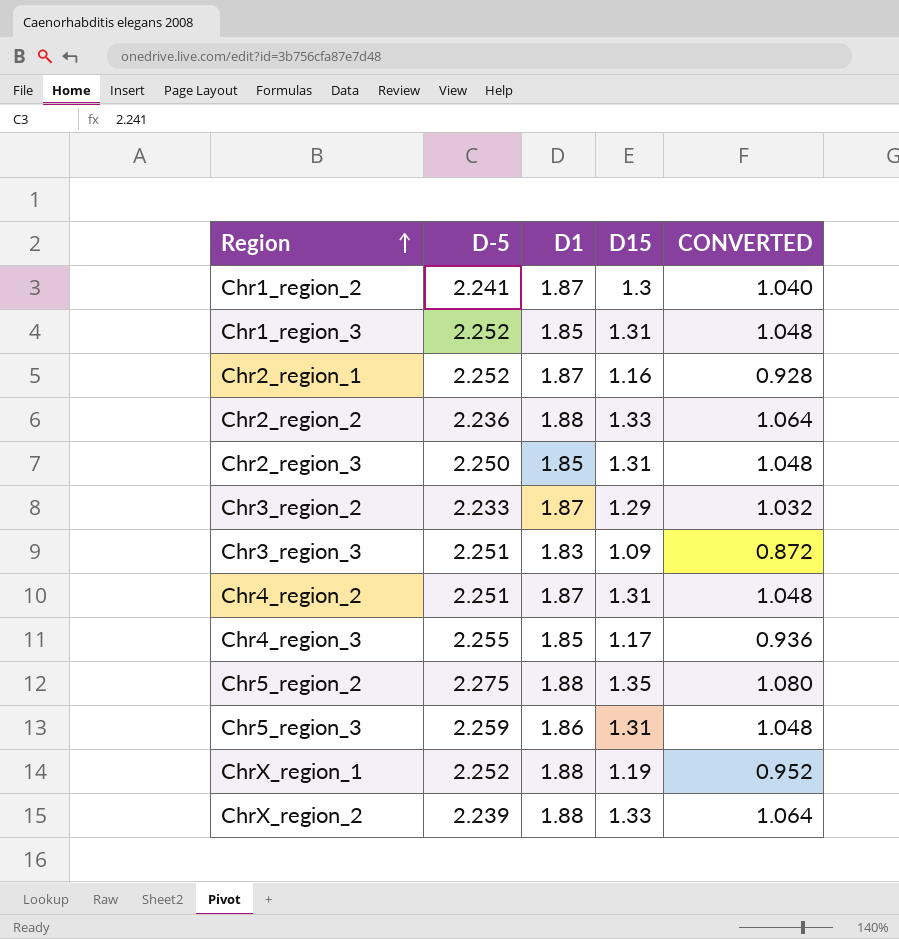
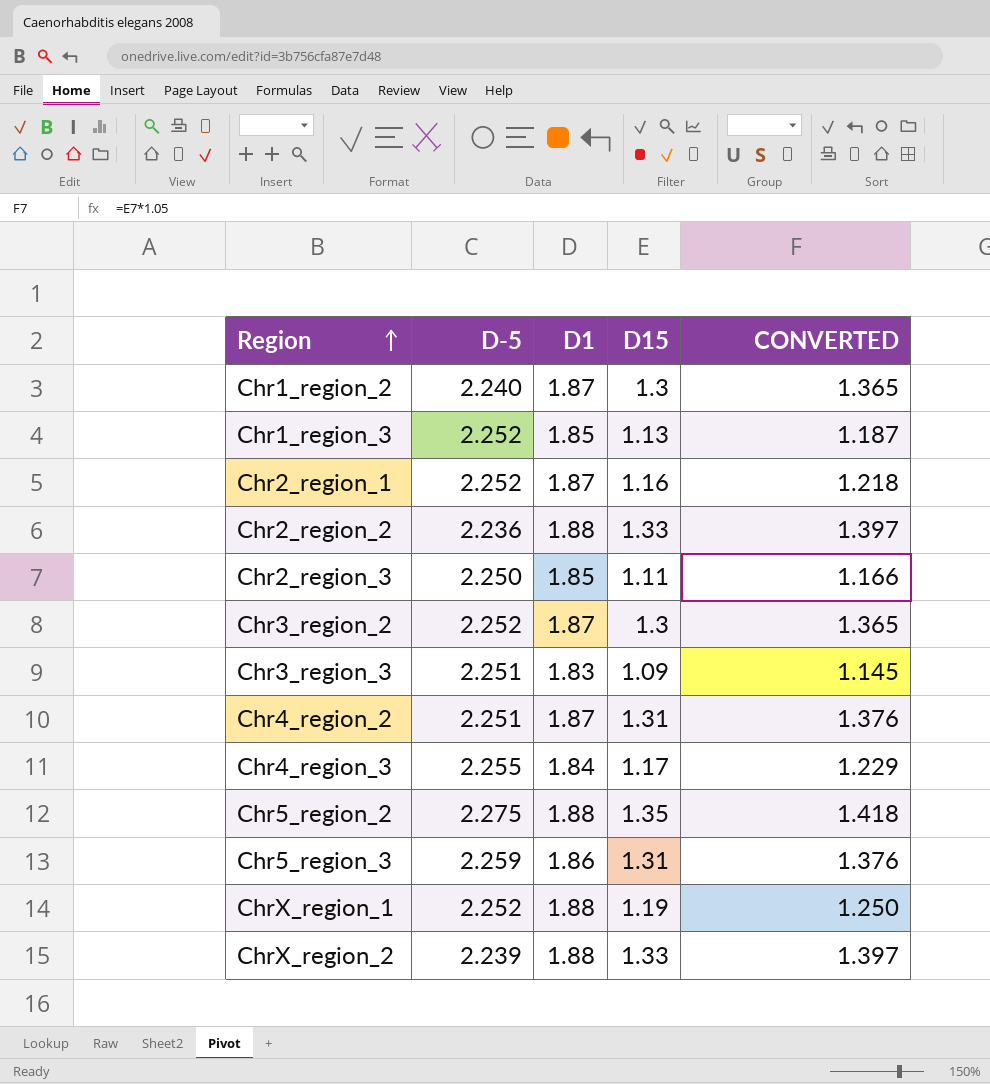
column CONVERTED | formula: [D15] * 0.8 -> [D15] * 1.05
Chr1_region_2 | D-5: 2.241 -> 2.240
Chr1_region_3 | D15: 1.31 -> 1.13
Chr2_region_3 | D15: 1.31 -> 1.11
Chr3_region_2 | D-5: 2.233 -> 2.252
Chr3_region_2 | D15: 1.29 -> 1.3
Chr4_region_3 | D1: 1.85 -> 1.84

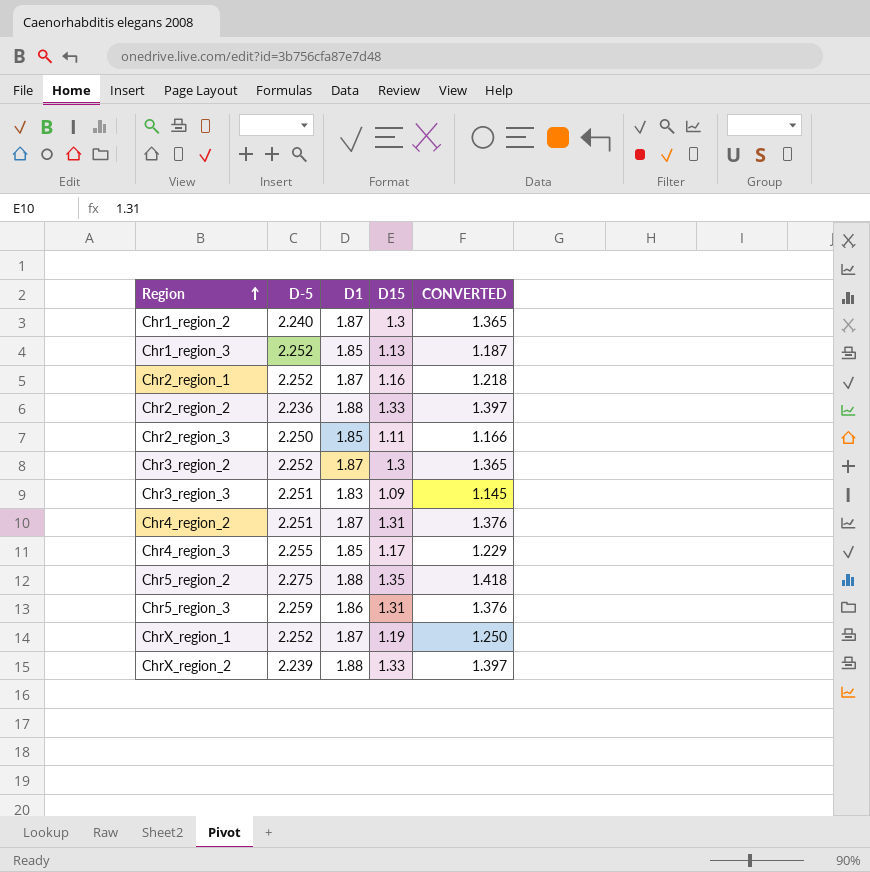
Chr4_region_3 | D1: 1.84 -> 1.85
ChrX_region_1 | D1: 1.88 -> 1.87

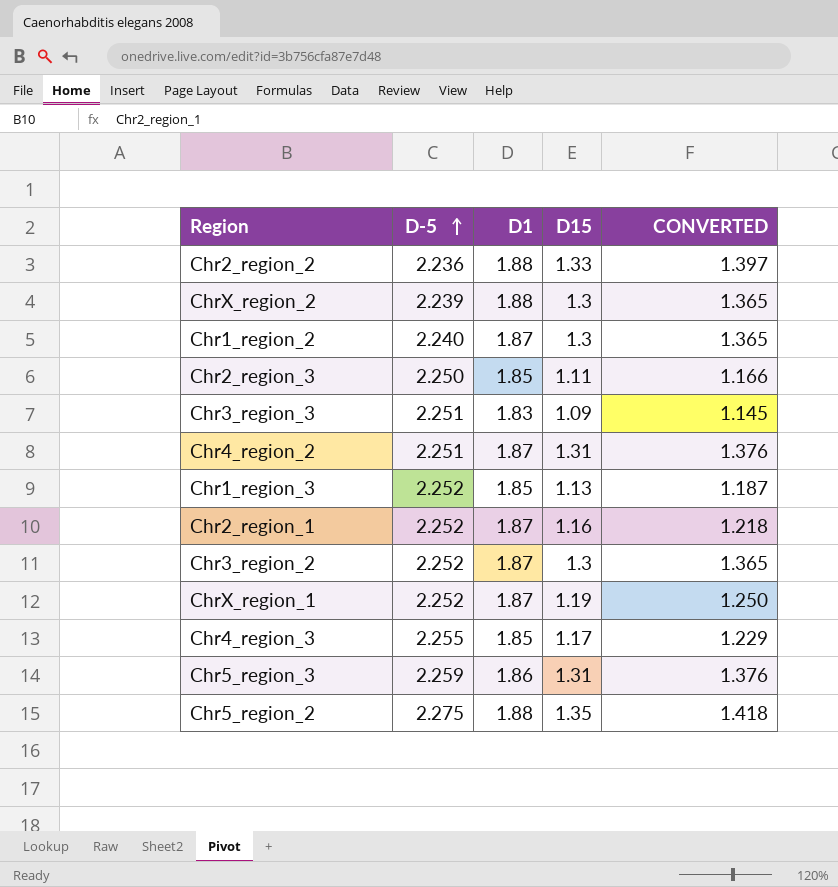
row order: Region ascending -> D-5 ascending
ChrX_region_2 | D15: 1.33 -> 1.3
ChrX_region_2 | CONVERTED: 1.397 -> 1.365

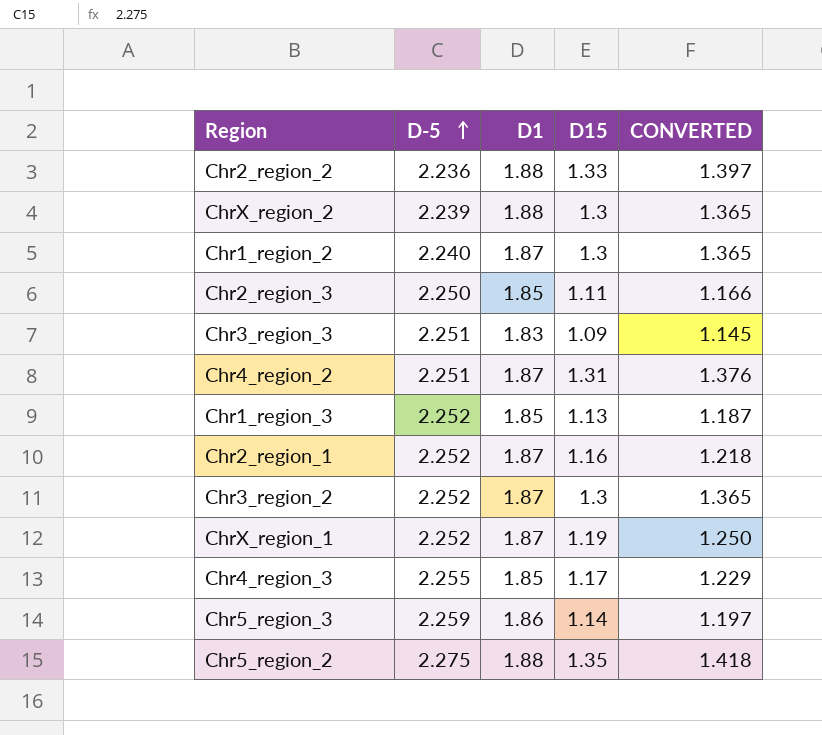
Chr5_region_3 | D15: 1.31 -> 1.14
Chr5_region_3 | CONVERTED: 1.376 -> 1.197

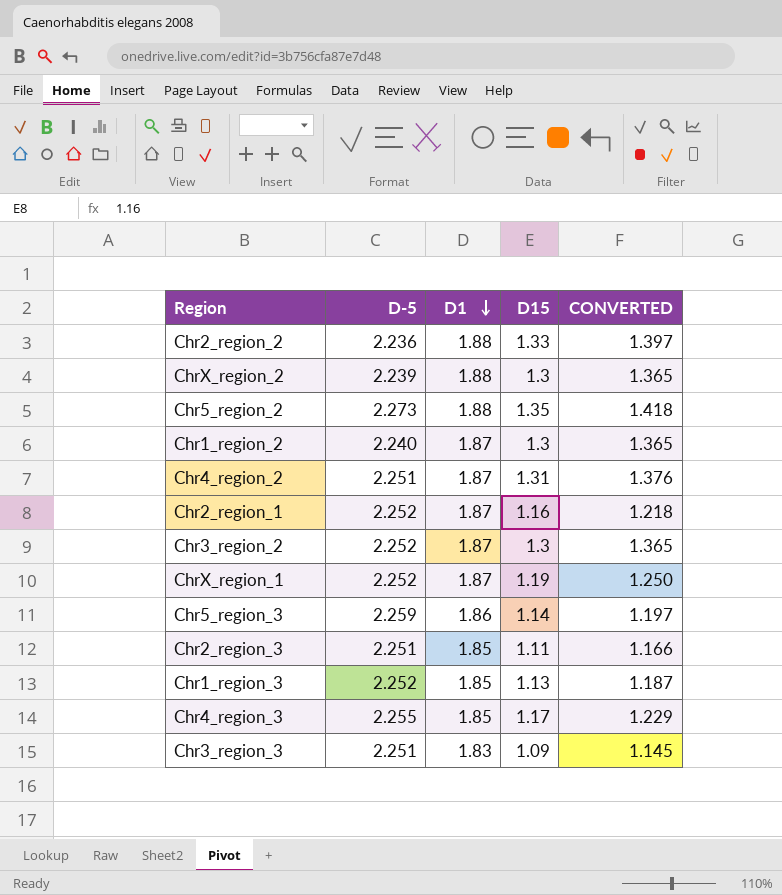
row order: D-5 ascending -> D1 descending
Chr5_region_2 | D-5: 2.275 -> 2.273
Chr2_region_3 | D-5: 2.250 -> 2.251

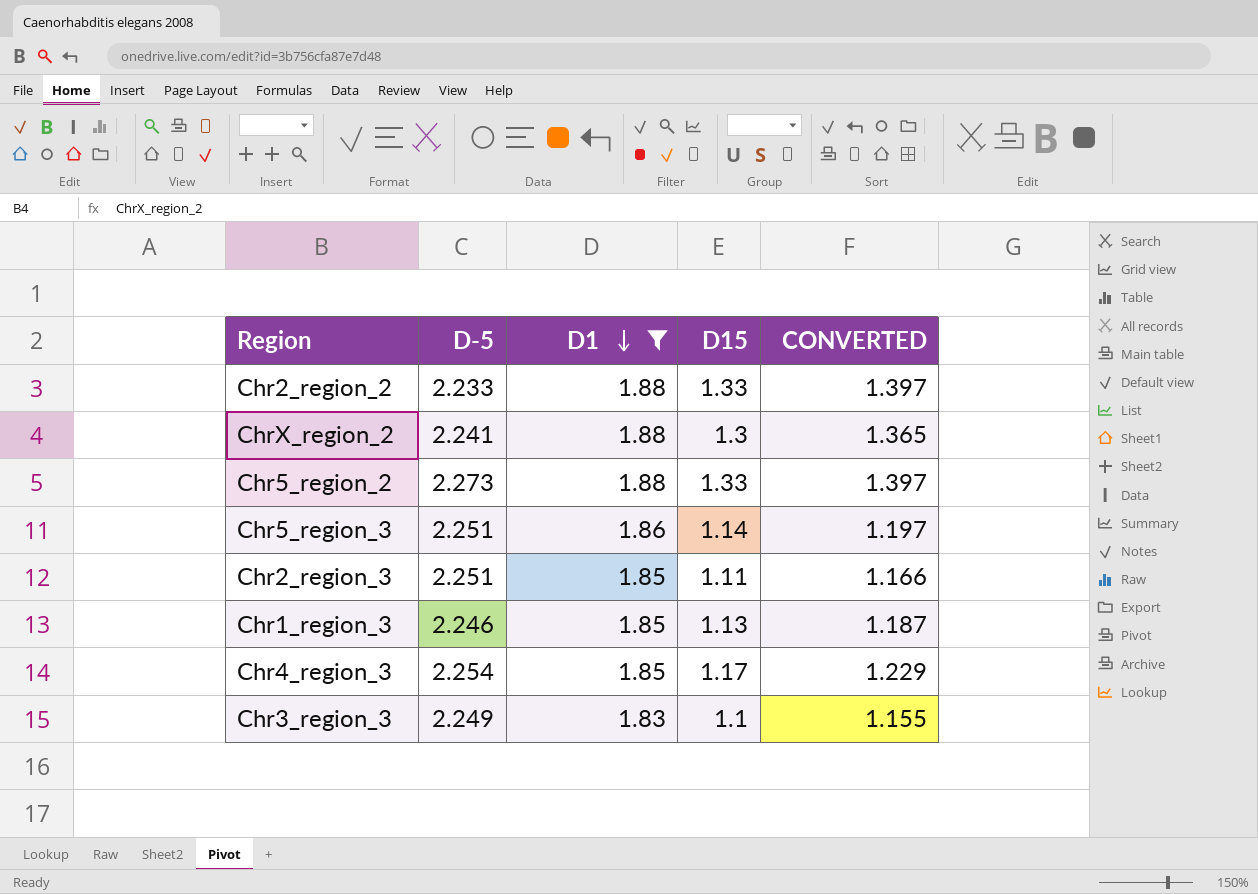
filter: none -> D1 != 1.87
Chr2_region_2 | D-5: 2.236 -> 2.233
ChrX_region_2 | D-5: 2.239 -> 2.241
Chr5_region_2 | D15: 1.35 -> 1.33
Chr5_region_2 | CONVERTED: 1.418 -> 1.397
Chr5_region_3 | D-5: 2.259 -> 2.251
Chr1_region_3 | D-5: 2.252 -> 2.246
Chr4_region_3 | D-5: 2.255 -> 2.254
Chr3_region_3 | D-5: 2.251 -> 2.249
Chr3_region_3 | D15: 1.09 -> 1.1
Chr3_region_3 | CONVERTED: 1.145 -> 1.155

